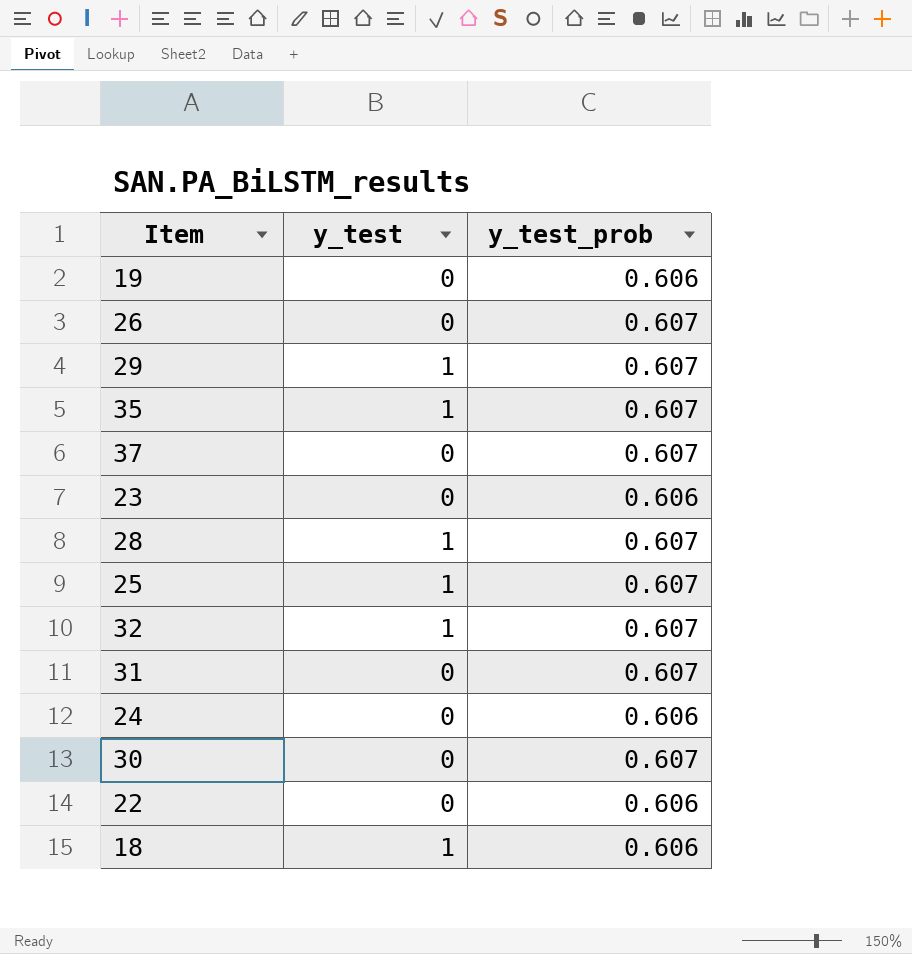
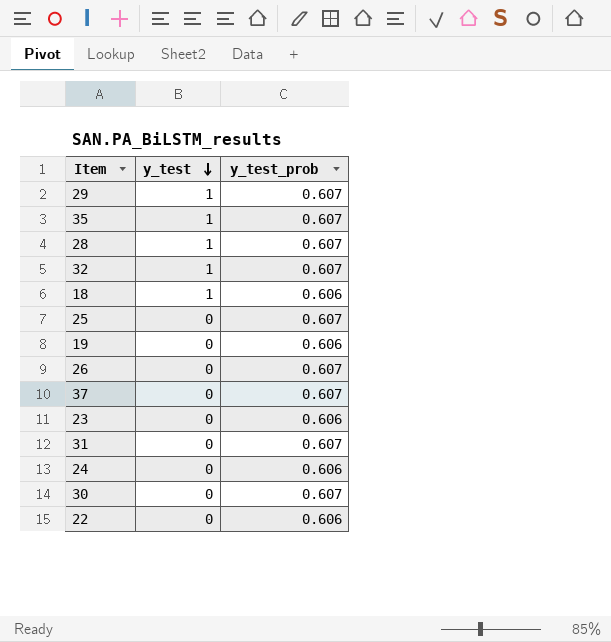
row order: none -> y_test descending
25 | y_test: 1 -> 0

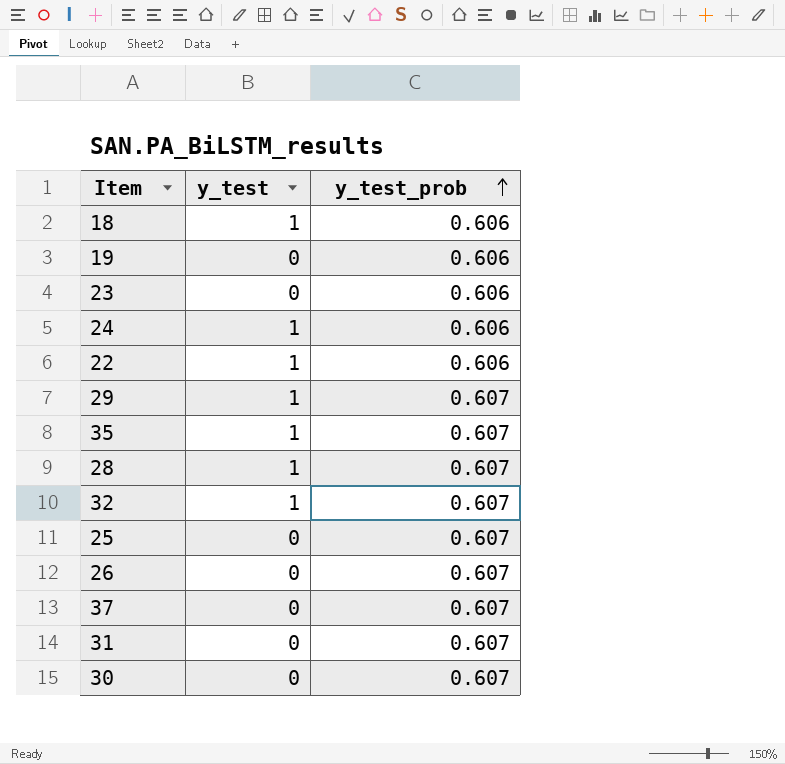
row order: y_test descending -> y_test_prob ascending
24 | y_test: 0 -> 1
22 | y_test: 0 -> 1

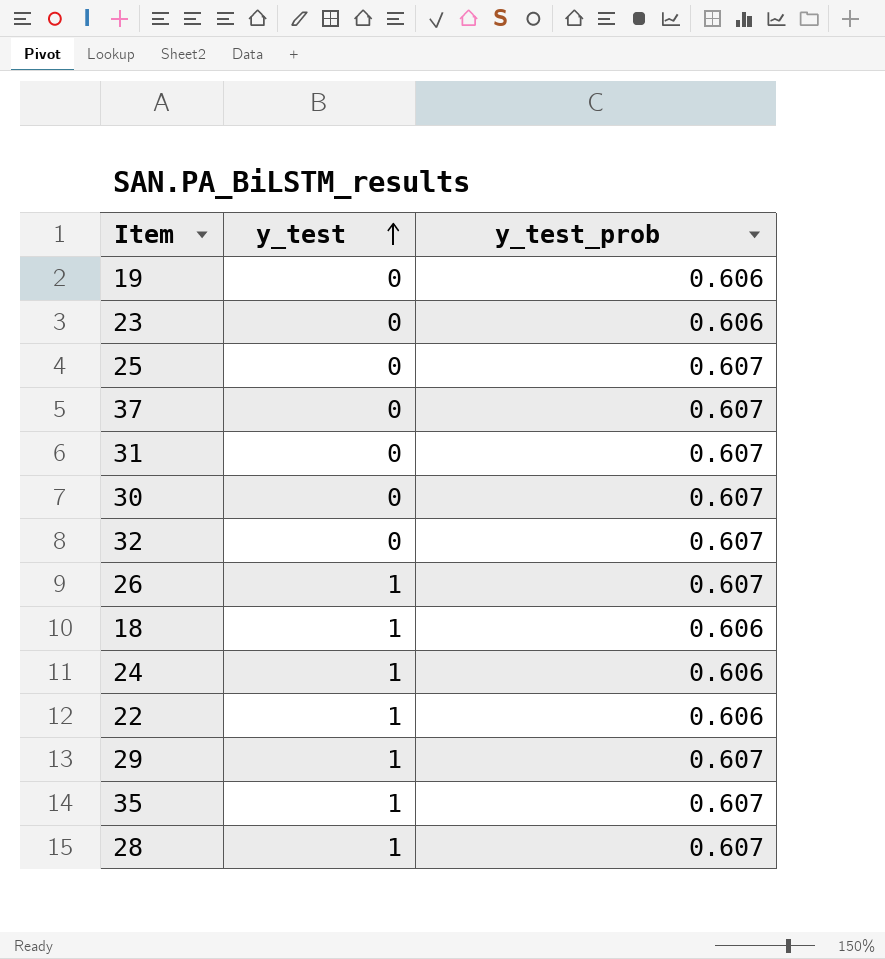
row order: y_test_prob ascending -> y_test ascending
32 | y_test: 1 -> 0
26 | y_test: 0 -> 1

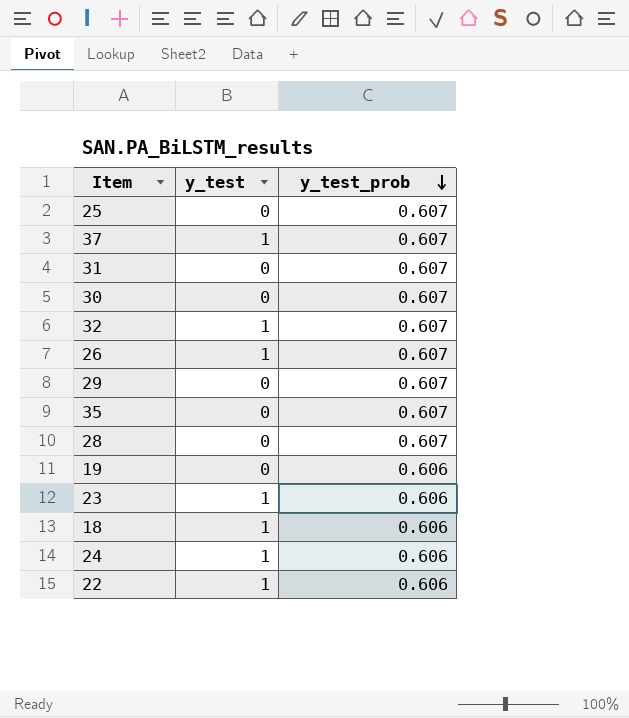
row order: y_test ascending -> y_test_prob descending
37 | y_test: 0 -> 1
32 | y_test: 0 -> 1
29 | y_test: 1 -> 0
35 | y_test: 1 -> 0
28 | y_test: 1 -> 0
23 | y_test: 0 -> 1

